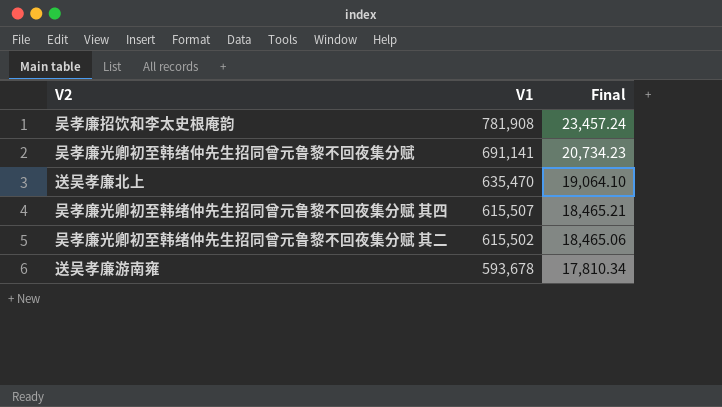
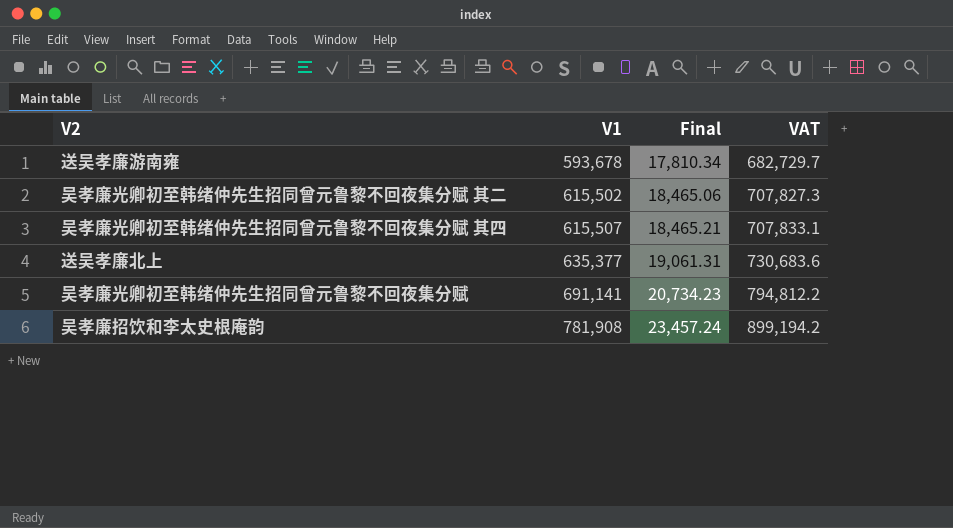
row order: V1 descending -> V1 ascending
column VAT | formula: none -> [V1] * 1.15
送吴孝廉北上 | V1: 635,470 -> 635,377
送吴孝廉北上 | Final: 19,064.10 -> 19,061.31

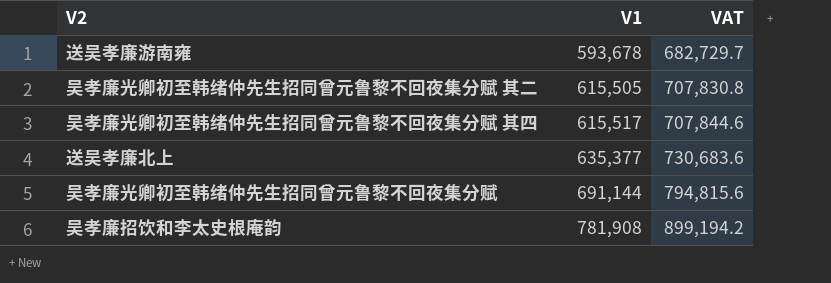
column Final | formula: [V1] * 0.03 -> none
吴孝廉光卿初至韩绪仲先生招同曾元鲁黎不回夜集分赋 其二 | V1: 615,502 -> 615,505
吴孝廉光卿初至韩绪仲先生招同曾元鲁黎不回夜集分赋 其二 | VAT: 707,827.3 -> 707,830.8
吴孝廉光卿初至韩绪仲先生招同曾元鲁黎不回夜集分赋 其四 | V1: 615,507 -> 615,517
吴孝廉光卿初至韩绪仲先生招同曾元鲁黎不回夜集分赋 其四 | VAT: 707,833.1 -> 707,844.6
吴孝廉光卿初至韩绪仲先生招同曾元鲁黎不回夜集分赋 | V1: 691,141 -> 691,144
吴孝廉光卿初至韩绪仲先生招同曾元鲁黎不回夜集分赋 | VAT: 794,812.2 -> 794,815.6

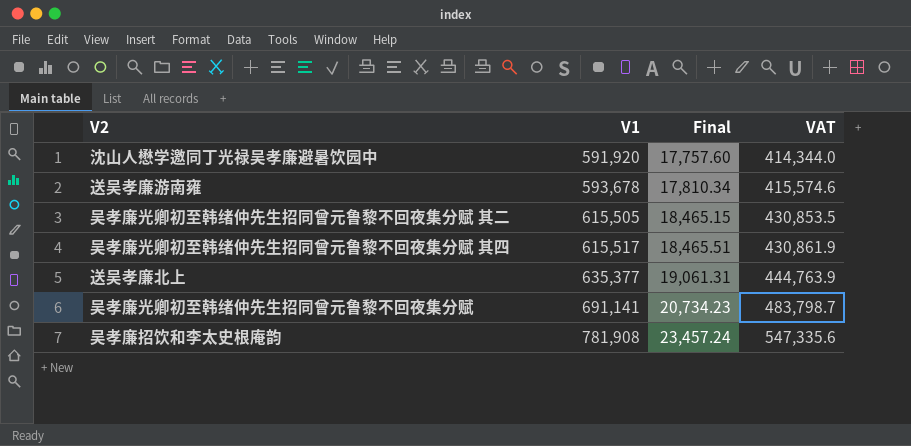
column Final | formula: none -> [V1] * 0.03
column VAT | formula: [V1] * 1.15 -> [V1] * 0.7
row 沈山人懋学邀同丁光禄吴孝廉避暑饮园中: none -> 591,920 | 17,757.60 | 414,344.0
吴孝廉光卿初至韩绪仲先生招同曾元鲁黎不回夜集分赋 | V1: 691,144 -> 691,141

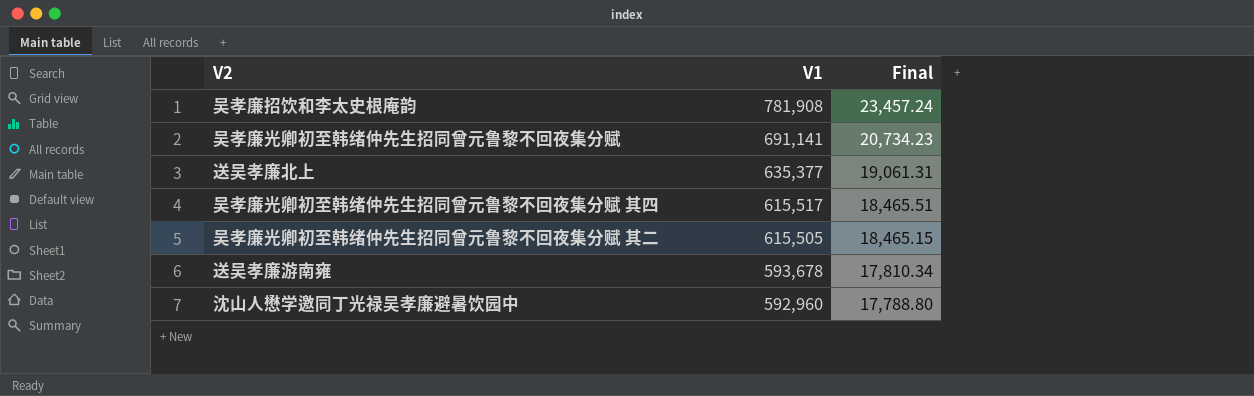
row order: V1 ascending -> V1 descending
column VAT | formula: [V1] * 0.7 -> none
沈山人懋学邀同丁光禄吴孝廉避暑饮园中 | V1: 591,920 -> 592,960
沈山人懋学邀同丁光禄吴孝廉避暑饮园中 | Final: 17,757.60 -> 17,788.80

